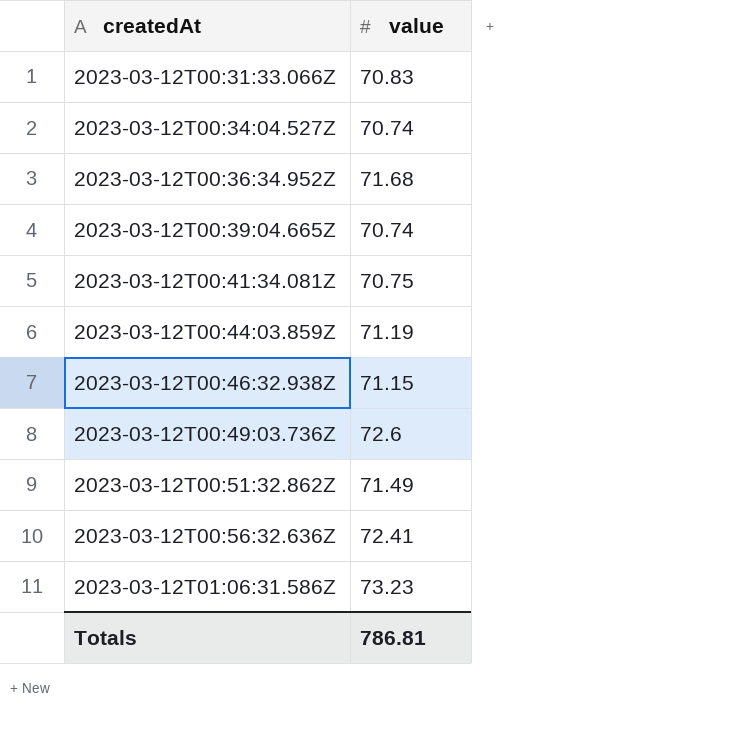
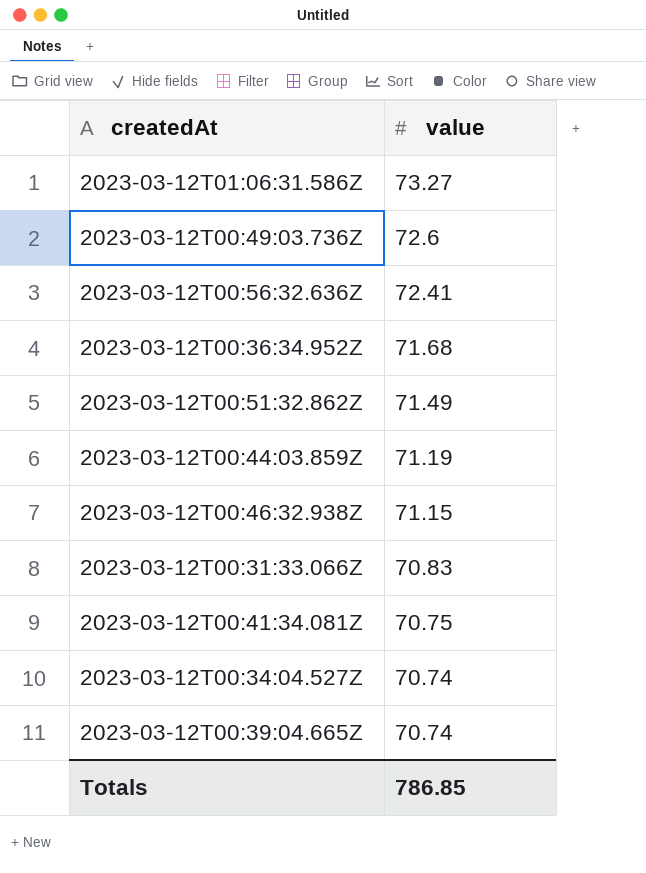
row order: createdAt ascending -> value descending
2023-03-12T01:06:31.586Z | value: 73.23 -> 73.27
Totals | value: 786.81 -> 786.85

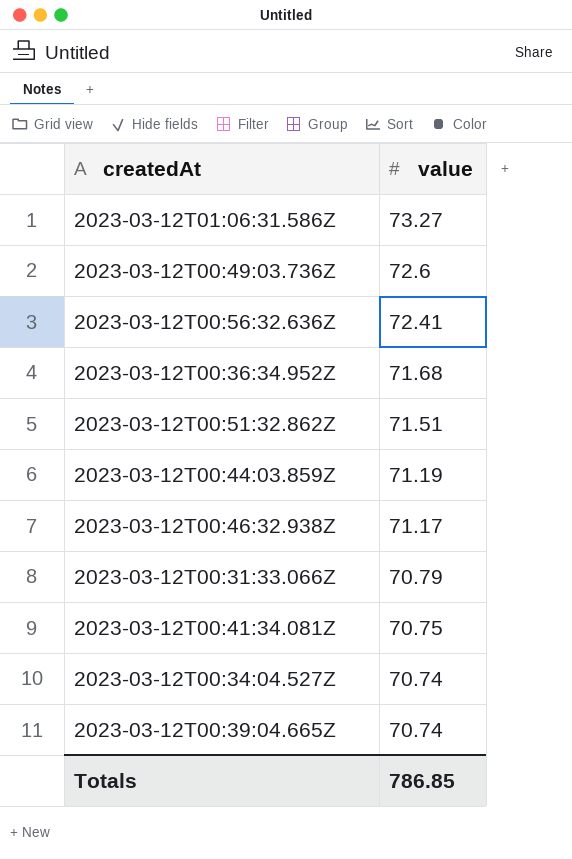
2023-03-12T00:51:32.862Z | value: 71.49 -> 71.51
2023-03-12T00:46:32.938Z | value: 71.15 -> 71.17
2023-03-12T00:31:33.066Z | value: 70.83 -> 70.79

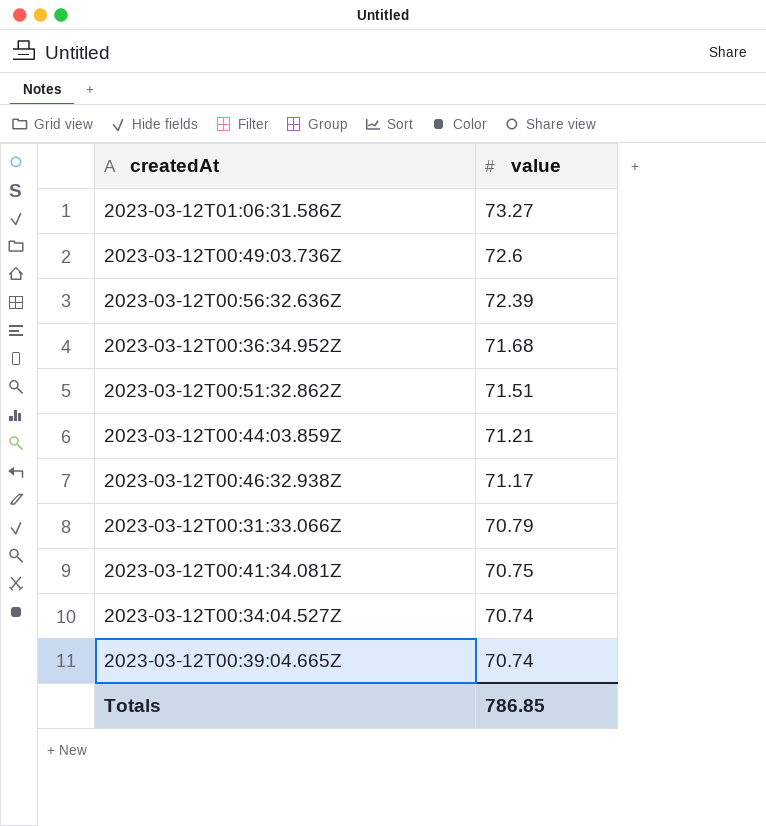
2023-03-12T00:56:32.636Z | value: 72.41 -> 72.39
2023-03-12T00:44:03.859Z | value: 71.19 -> 71.21

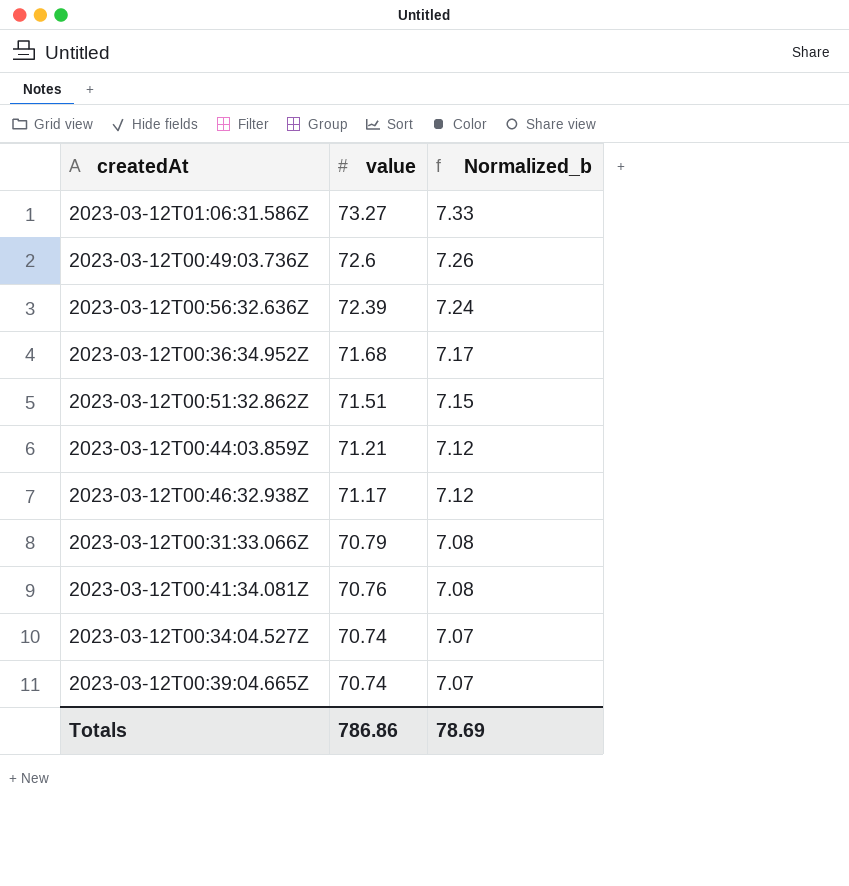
column Normalized_b | formula: none -> [value] * 0.1
2023-03-12T00:41:34.081Z | value: 70.75 -> 70.76
Totals | value: 786.85 -> 786.86

